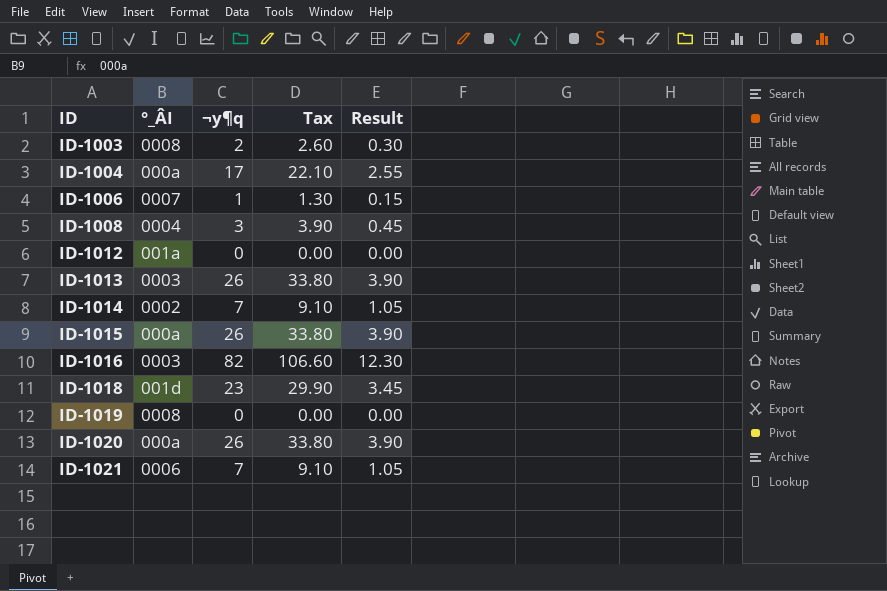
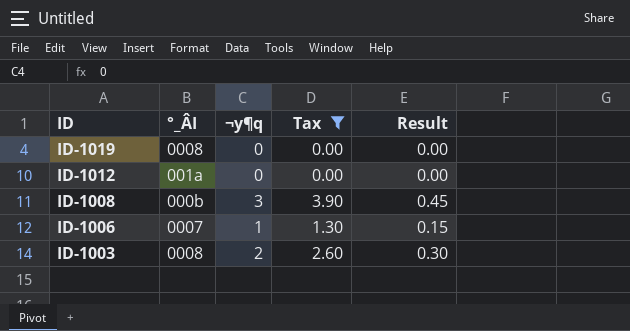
filter: none -> Tax <= 3.90
row order: ID ascending -> ID descending
ID-1008 | °_ÂI: 0004 -> 000b

